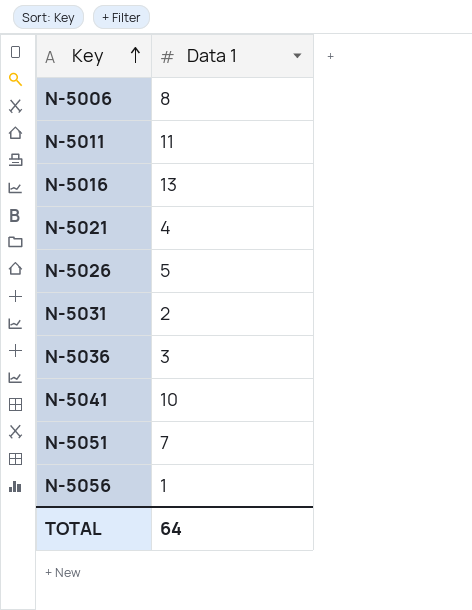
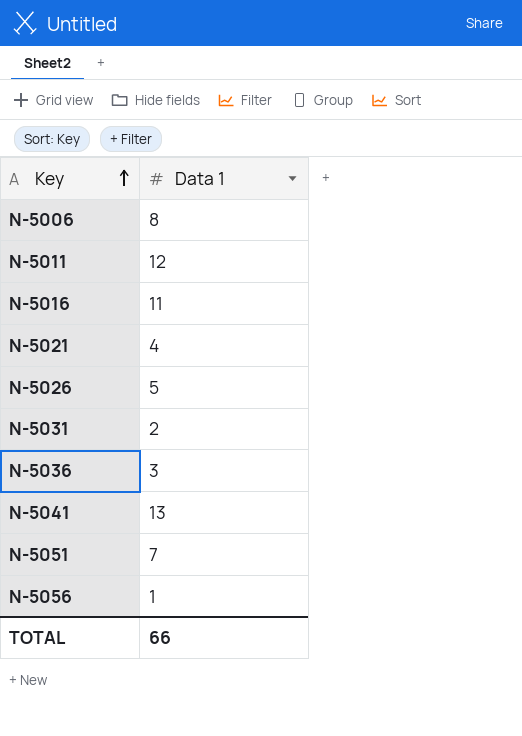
N-5011 | Data 1: 11 -> 12
N-5016 | Data 1: 13 -> 11
N-5041 | Data 1: 10 -> 13
TOTAL | Data 1: 64 -> 66

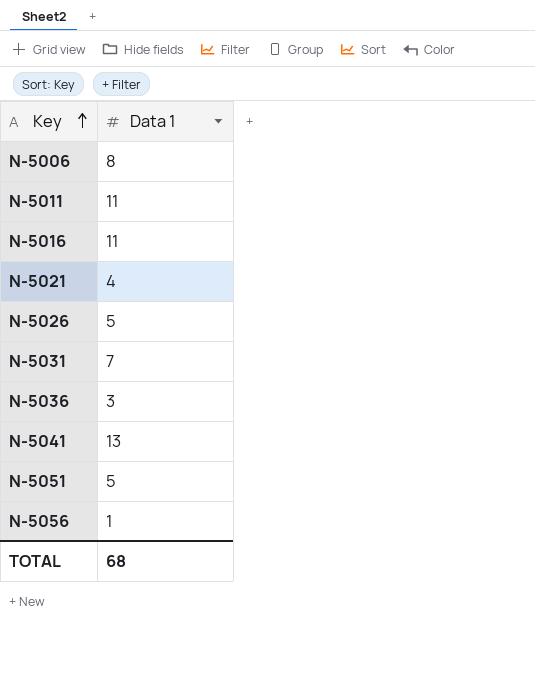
N-5011 | Data 1: 12 -> 11
N-5031 | Data 1: 2 -> 7
N-5051 | Data 1: 7 -> 5
TOTAL | Data 1: 66 -> 68

